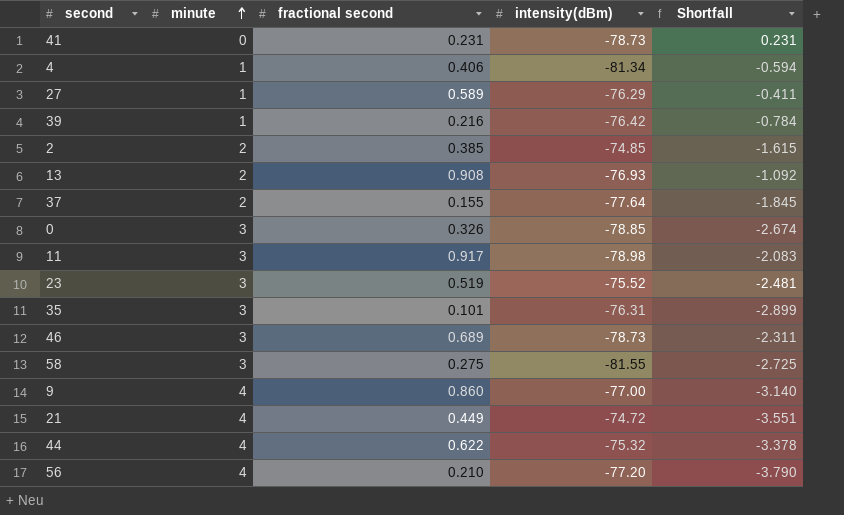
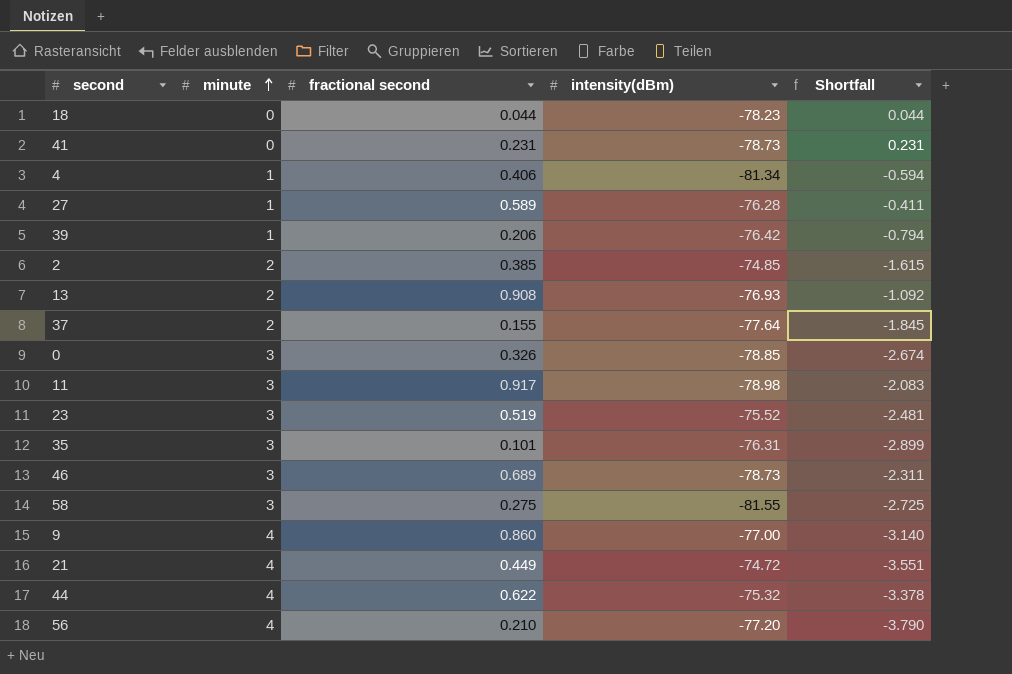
row 18: none -> 0 | 0.044 | -78.23 | 0.044
27 | intensity(dBm): -76.29 -> -76.28
39 | fractional second: 0.216 -> 0.206
39 | Shortfall: -0.784 -> -0.794

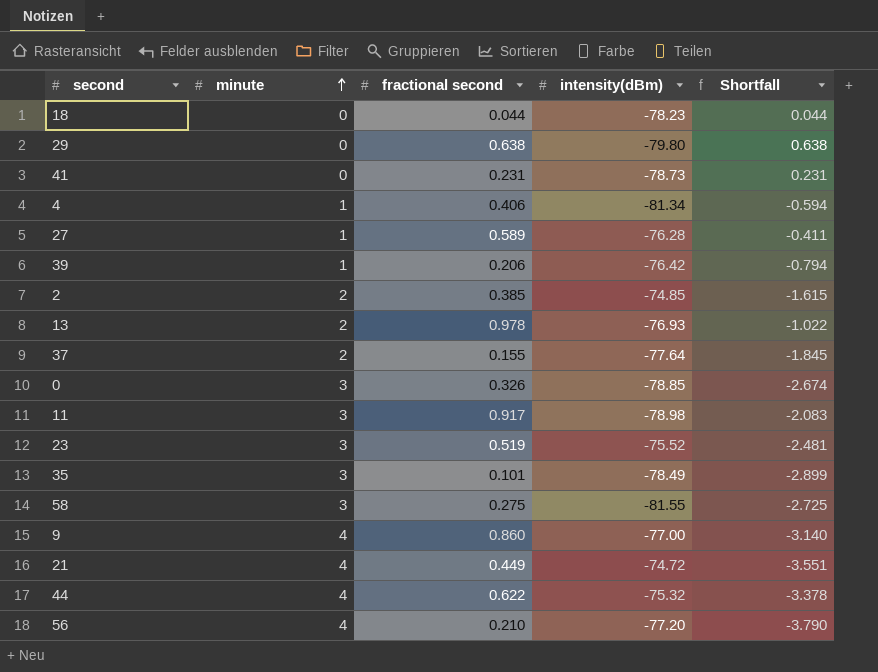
row 46: 3 | 0.689 | -78.73 | -2.311 -> none
row 29: none -> 0 | 0.638 | -79.80 | 0.638
13 | fractional second: 0.908 -> 0.978
13 | Shortfall: -1.092 -> -1.022
35 | intensity(dBm): -76.31 -> -78.49

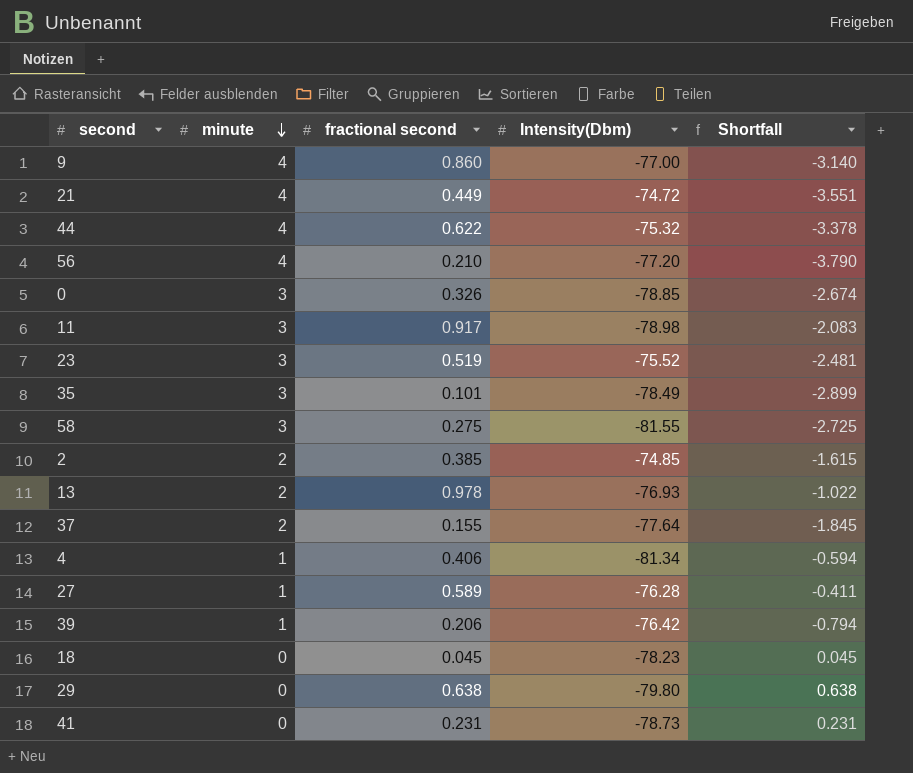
row order: minute ascending -> minute descending
column name: intensity(dBm) -> Intensity(Dbm)
18 | fractional second: 0.044 -> 0.045
18 | Shortfall: 0.044 -> 0.045

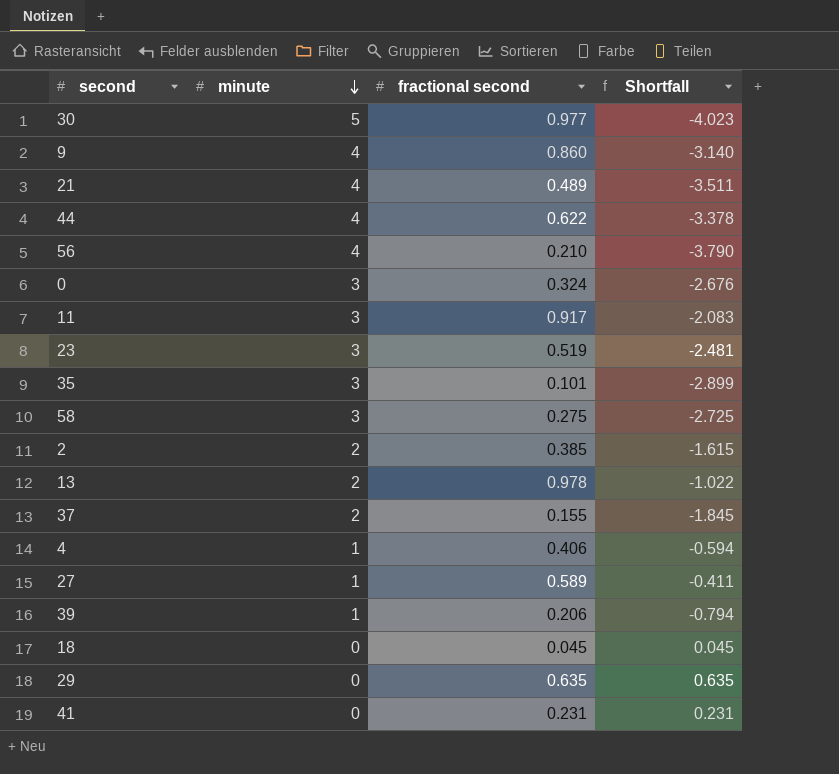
column Intensity(Dbm) | position: 4 -> none
row 30: none -> 5 | 0.977 | -4.023
21 | fractional second: 0.449 -> 0.489
21 | Shortfall: -3.551 -> -3.511
0 | fractional second: 0.326 -> 0.324
0 | Shortfall: -2.674 -> -2.676
29 | fractional second: 0.638 -> 0.635
29 | Shortfall: 0.638 -> 0.635

